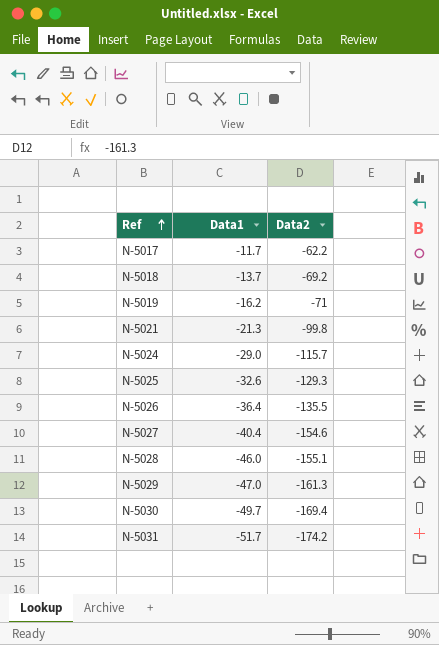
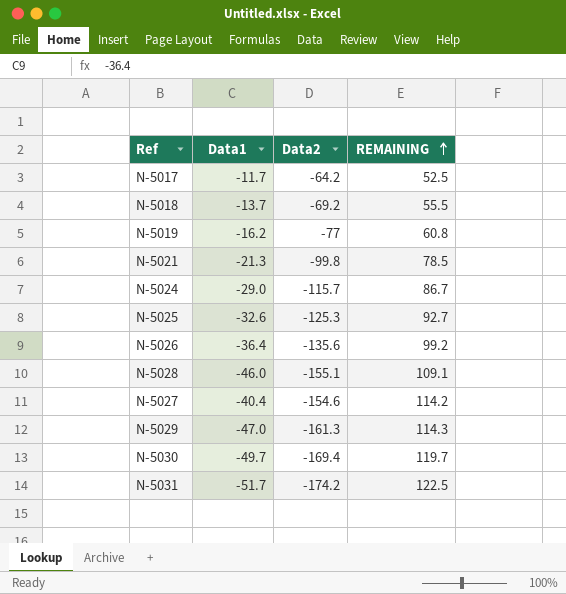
row order: Ref ascending -> REMAINING ascending
column REMAINING | formula: none -> [Data1] - [Data2]
N-5017 | Data2: -62.2 -> -64.2
N-5019 | Data2: -71 -> -77
N-5025 | Data2: -129.3 -> -125.3
N-5026 | Data2: -135.5 -> -135.6

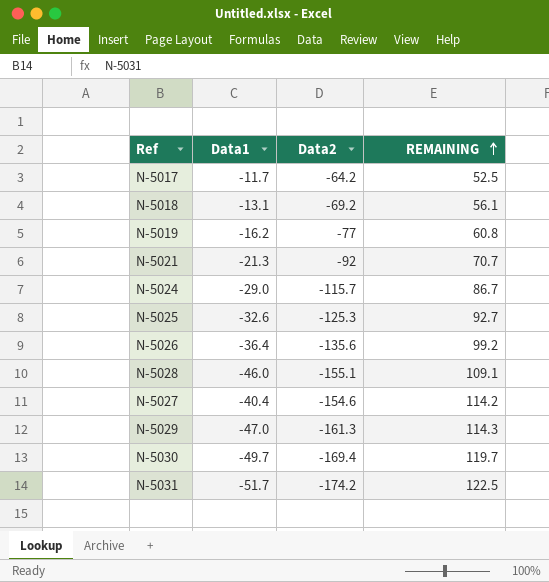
N-5018 | Data1: -13.7 -> -13.1
N-5018 | REMAINING: 55.5 -> 56.1
N-5021 | Data2: -99.8 -> -92
N-5021 | REMAINING: 78.5 -> 70.7

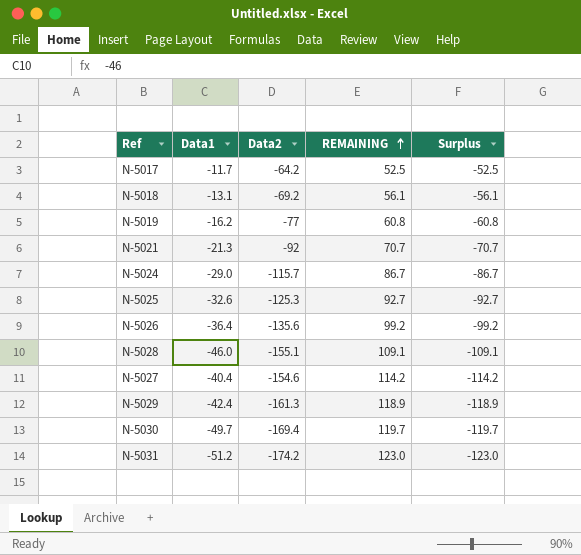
column Surplus | formula: none -> [Data2] - [Data1]
N-5029 | Data1: -47.0 -> -42.4
N-5029 | REMAINING: 114.3 -> 118.9
N-5031 | Data1: -51.7 -> -51.2
N-5031 | REMAINING: 122.5 -> 123.0

